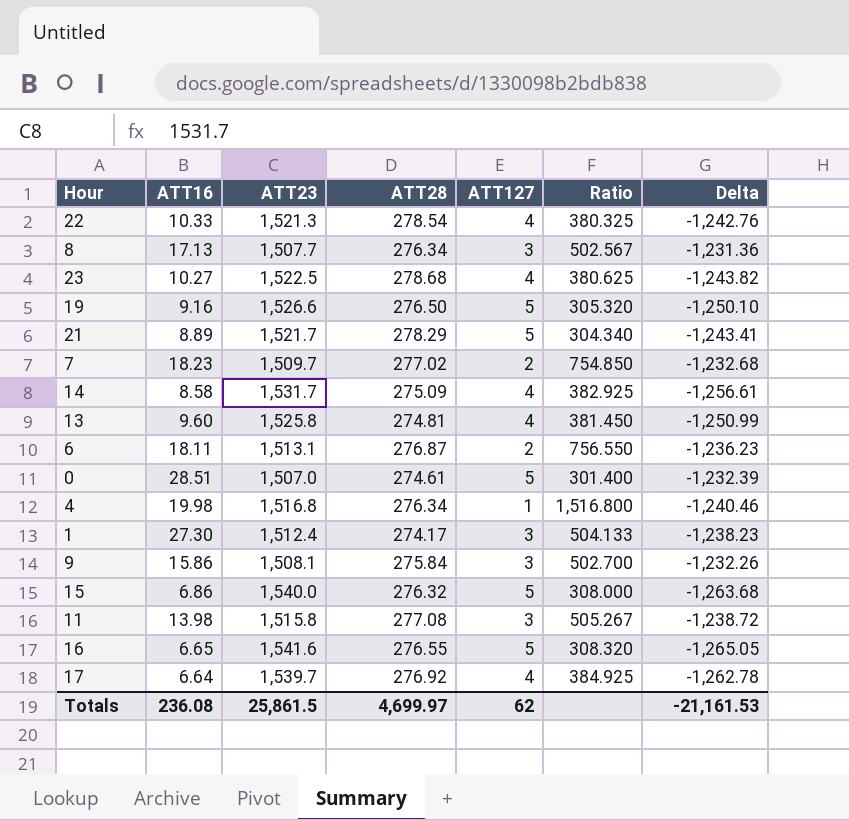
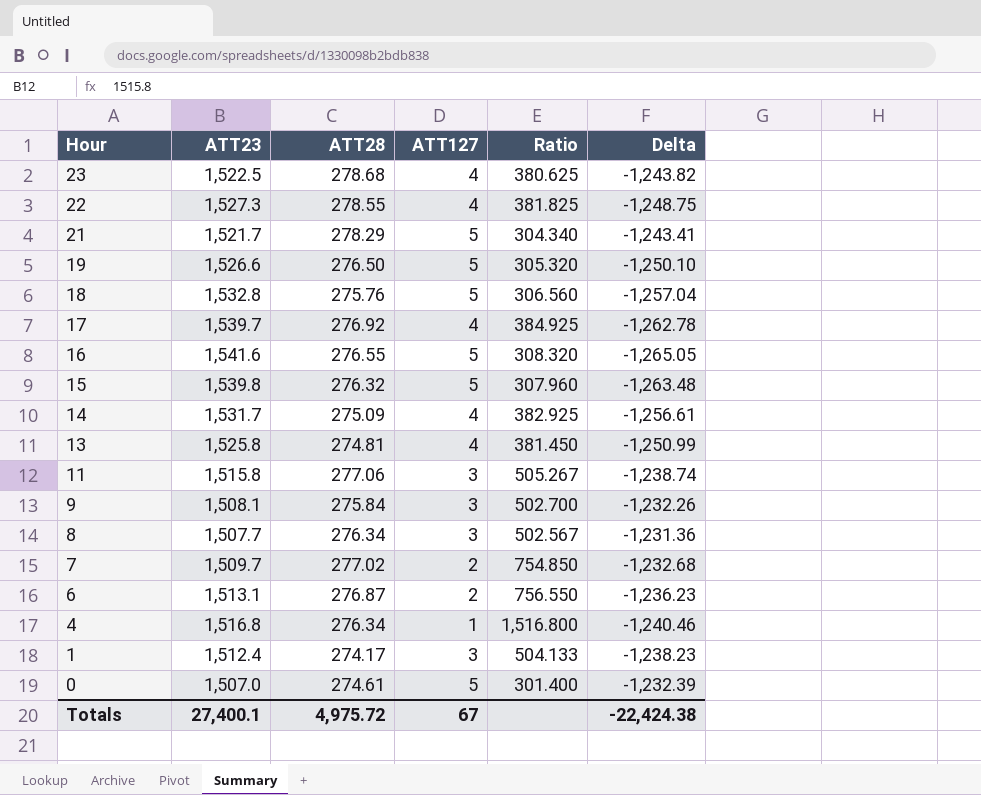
row order: none -> Hour descending
column ATT16 | position: 2 -> none
22 | ATT23: 1,521.3 -> 1,527.3
22 | ATT28: 278.54 -> 278.55
22 | Ratio: 380.325 -> 381.825
22 | Delta: -1,242.76 -> -1,248.75
row 18: none -> 1,532.8 | 275.76 | 5 | 306.560 | -1,257.04
15 | ATT23: 1,540.0 -> 1,539.8
15 | Ratio: 308.000 -> 307.960
15 | Delta: -1,263.68 -> -1,263.48
11 | ATT28: 277.08 -> 277.06
11 | Delta: -1,238.72 -> -1,238.74
Totals | ATT23: 25,861.5 -> 27,400.1
Totals | ATT28: 4,699.97 -> 4,975.72
Totals | ATT127: 62 -> 67
Totals | Delta: -21,161.53 -> -22,424.38

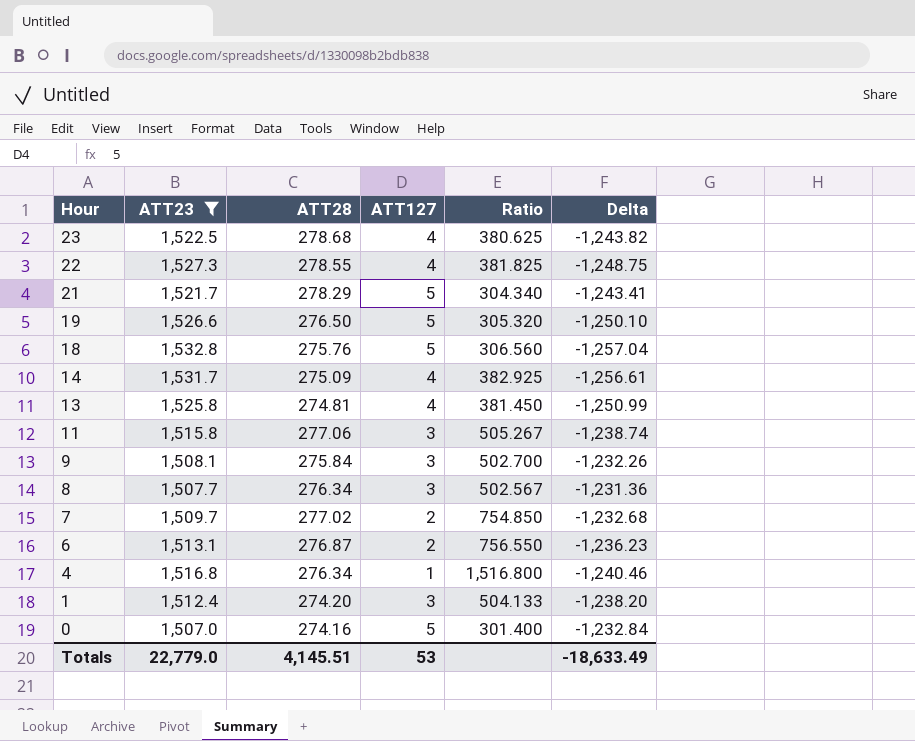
filter: none -> ATT23 <= 1,532.8
1 | ATT28: 274.17 -> 274.20
1 | Delta: -1,238.23 -> -1,238.20
0 | ATT28: 274.61 -> 274.16
0 | Delta: -1,232.39 -> -1,232.84
Totals | ATT23: 27,400.1 -> 22,779.0
Totals | ATT28: 4,975.72 -> 4,145.51
Totals | ATT127: 67 -> 53
Totals | Delta: -22,424.38 -> -18,633.49

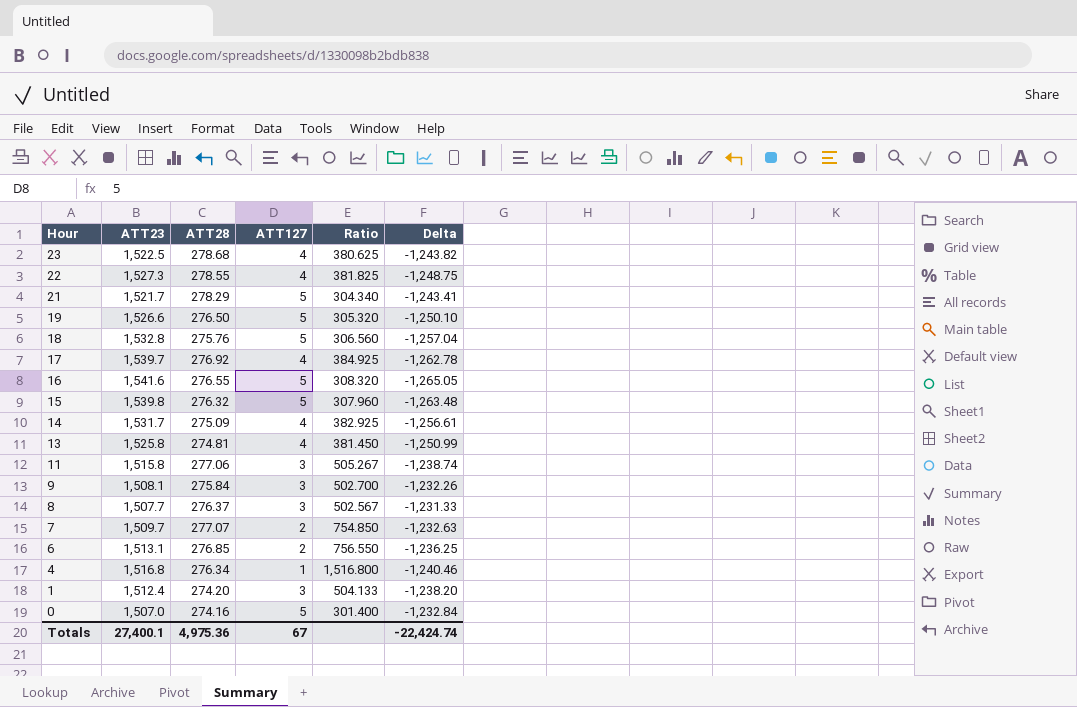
filter: ATT23 <= 1,532.8 -> none
8 | ATT28: 276.34 -> 276.37
8 | Delta: -1,231.36 -> -1,231.33
7 | ATT28: 277.02 -> 277.07
7 | Delta: -1,232.68 -> -1,232.63
6 | ATT28: 276.87 -> 276.85
6 | Delta: -1,236.23 -> -1,236.25
Totals | ATT23: 22,779.0 -> 27,400.1
Totals | ATT28: 4,145.51 -> 4,975.36
Totals | ATT127: 53 -> 67
Totals | Delta: -18,633.49 -> -22,424.74

